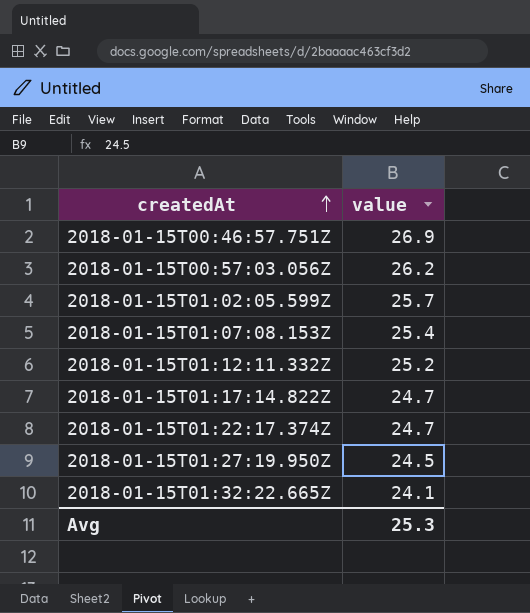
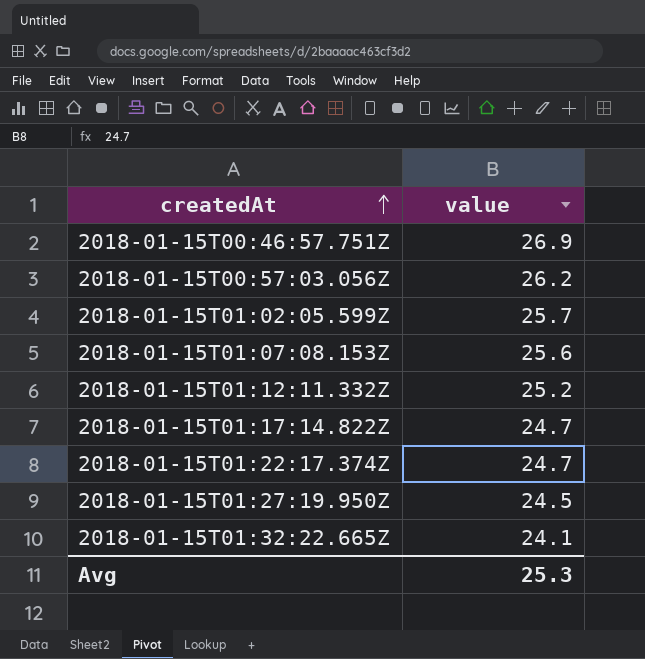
2018-01-15T01:07:08.153Z | value: 25.4 -> 25.6

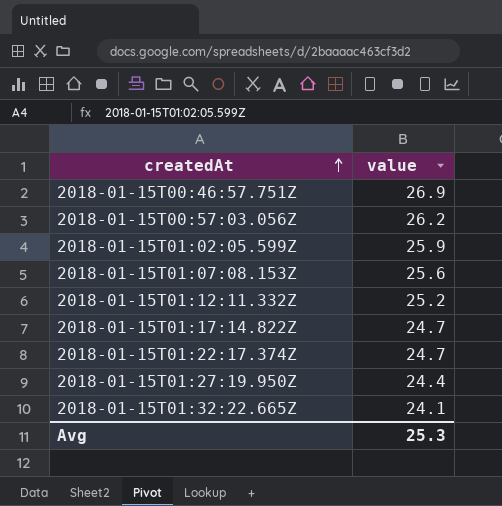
2018-01-15T01:02:05.599Z | value: 25.7 -> 25.9
2018-01-15T01:27:19.950Z | value: 24.5 -> 24.4

